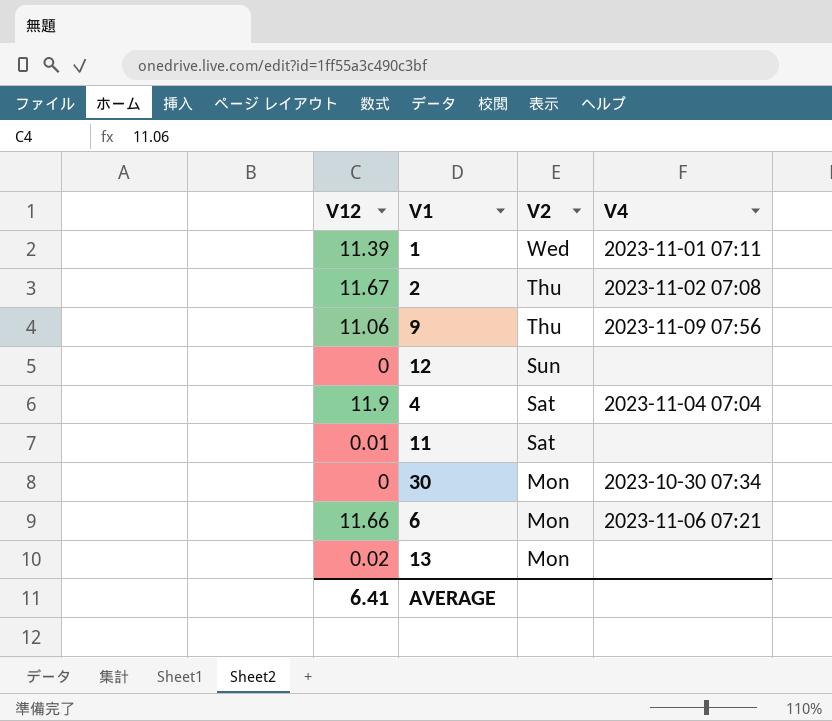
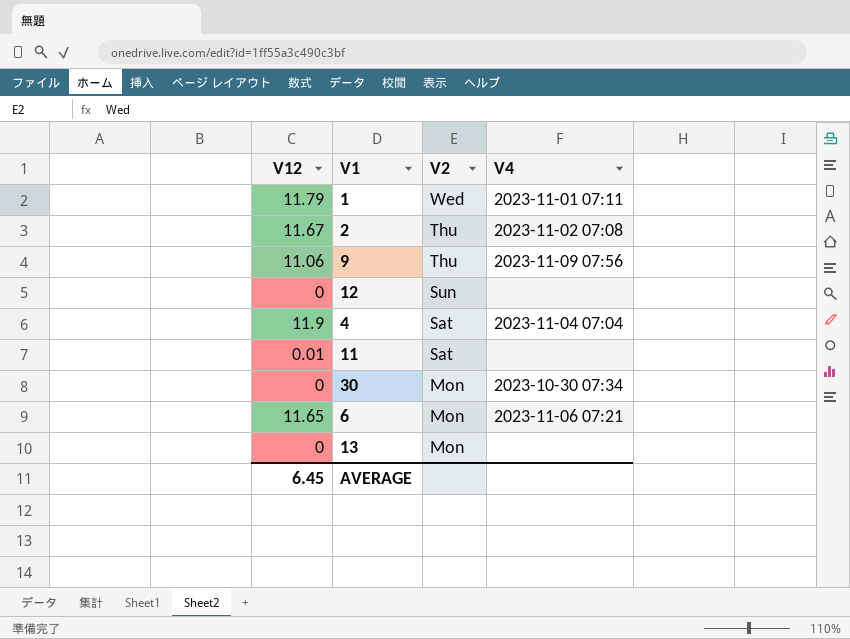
1 | V12: 11.39 -> 11.79
6 | V12: 11.66 -> 11.65
13 | V12: 0.02 -> 0
AVERAGE | V12: 6.41 -> 6.45

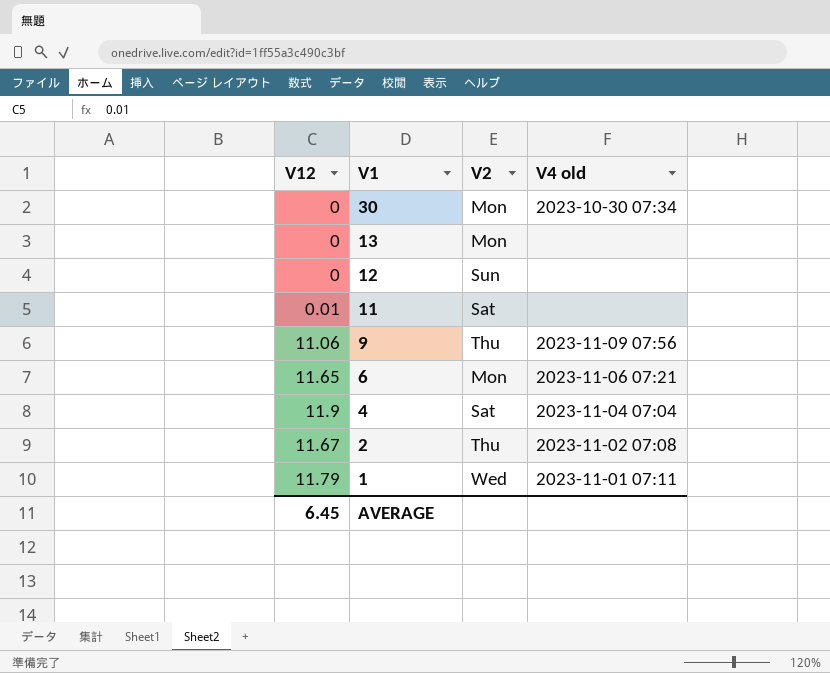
row order: V2 descending -> V1 descending
column name: V4 -> V4 old

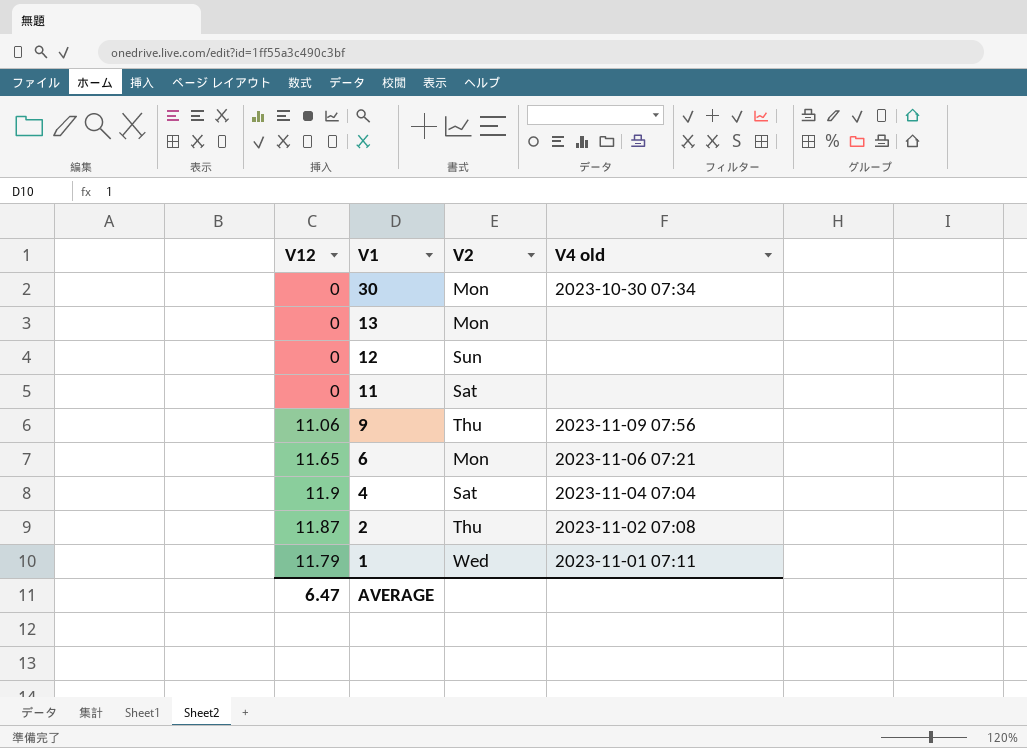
11 | V12: 0.01 -> 0
2 | V12: 11.67 -> 11.87
AVERAGE | V12: 6.45 -> 6.47

